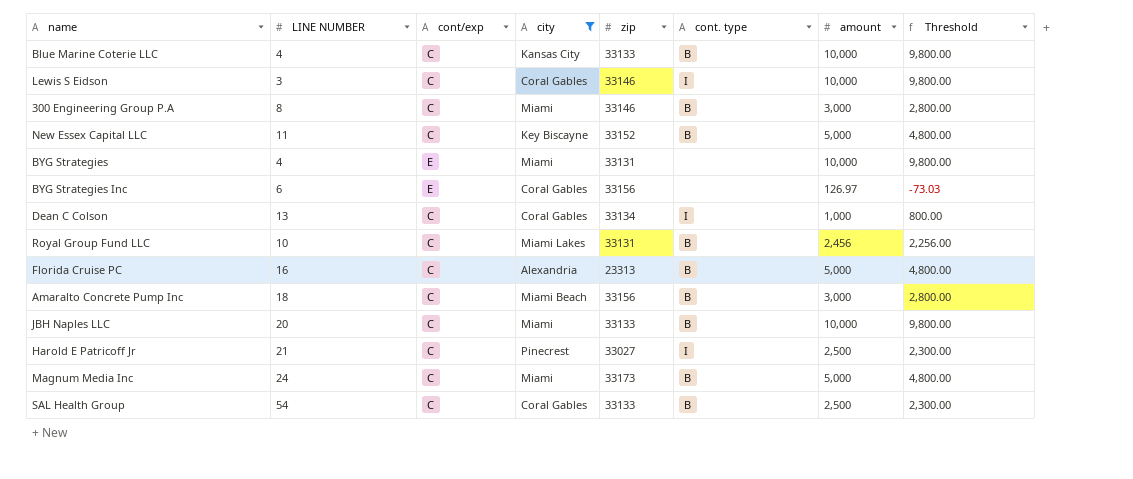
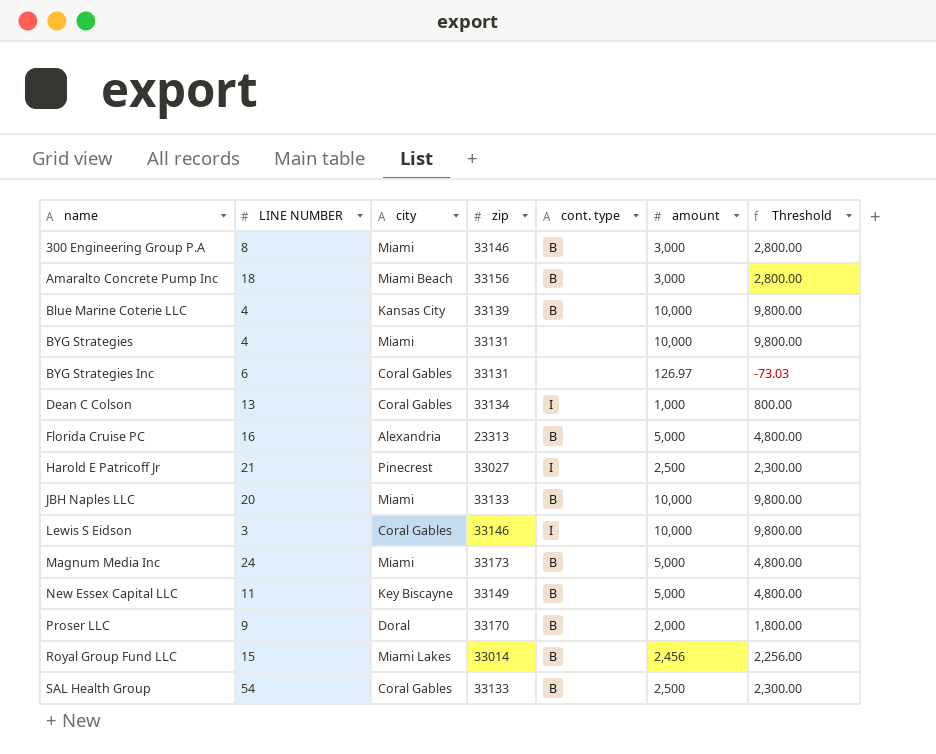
filter: city != Doral -> none
row order: none -> name ascending
column cont/exp | position: 3 -> none
Blue Marine Coterie LLC | zip: 33133 -> 33139
BYG Strategies Inc | zip: 33156 -> 33131
New Essex Capital LLC | zip: 33152 -> 33149
Royal Group Fund LLC | LINE NUMBER: 10 -> 15
Royal Group Fund LLC | zip: 33131 -> 33014

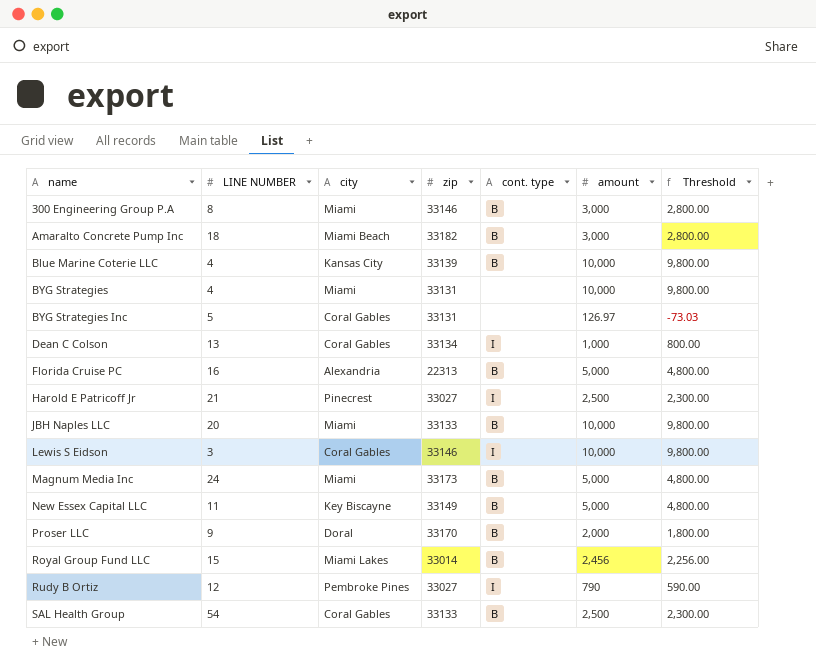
Amaralto Concrete Pump Inc | zip: 33156 -> 33182
BYG Strategies Inc | LINE NUMBER: 6 -> 5
Florida Cruise PC | zip: 23313 -> 22313
row Rudy B Ortiz: none -> 12 | Pembroke Pines | 33027 | I | 790 | 590.00

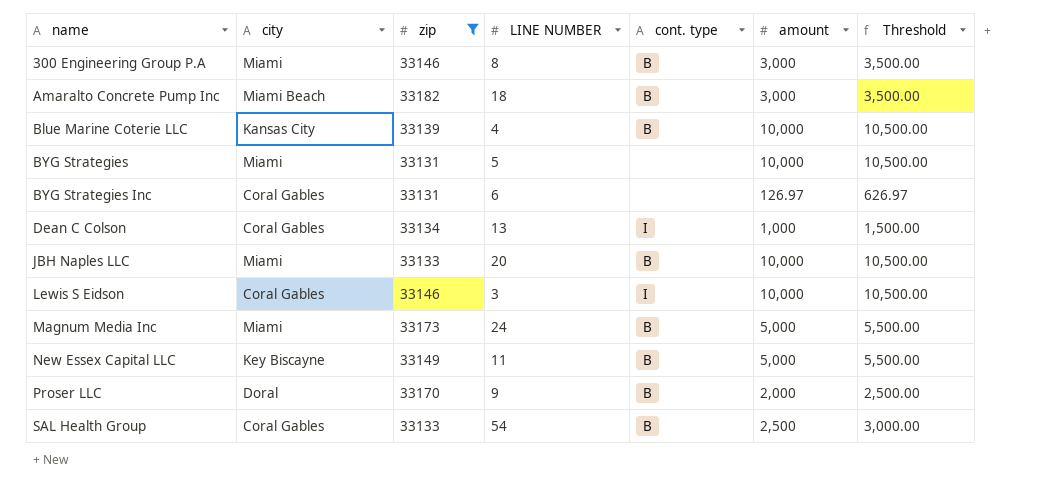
filter: none -> zip >= 33131
column LINE NUMBER | position: 2 -> 4
column Threshold | formula: [amount] - 200 -> [amount] + 500
BYG Strategies | LINE NUMBER: 4 -> 5
BYG Strategies Inc | LINE NUMBER: 5 -> 6

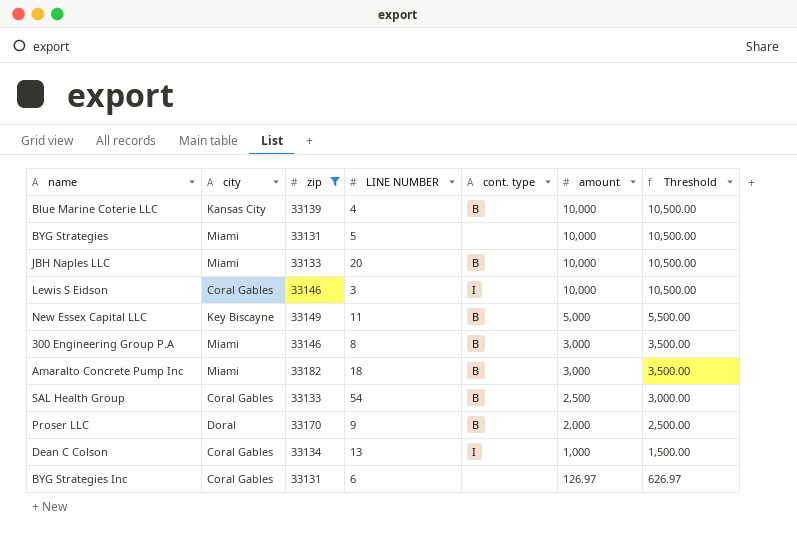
row order: name ascending -> amount descending
row Magnum Media Inc: Miami | 33173 | 24 | B | 5,000 | 5,500.00 -> none
Amaralto Concrete Pump Inc | city: Miami Beach -> Miami

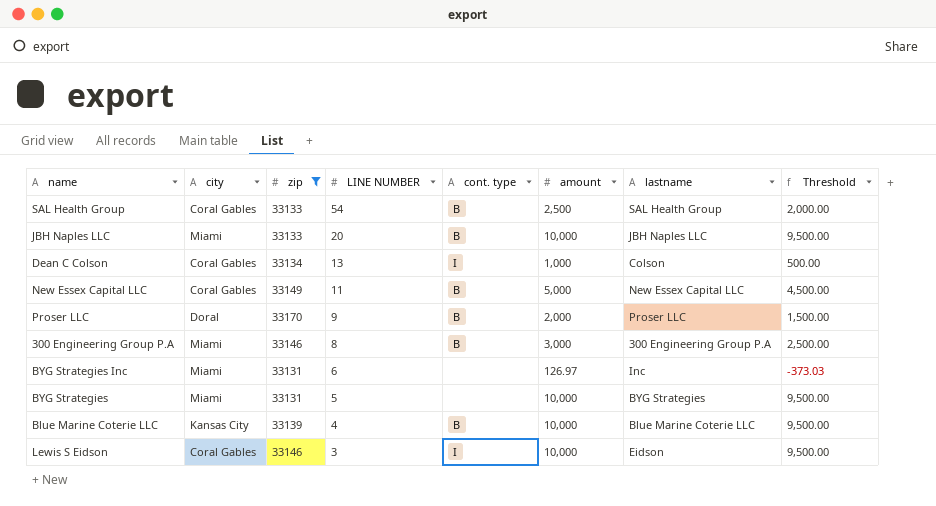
row order: amount descending -> LINE NUMBER descending
column lastname | position: none -> 7
column Threshold | formula: [amount] + 500 -> [amount] - 500
row Amaralto Concrete Pump Inc: Miami | 33182 | 18 | B | 3,000 | 3,500.00 -> none
New Essex Capital LLC | city: Key Biscayne -> Coral Gables
BYG Strategies Inc | city: Coral Gables -> Miami

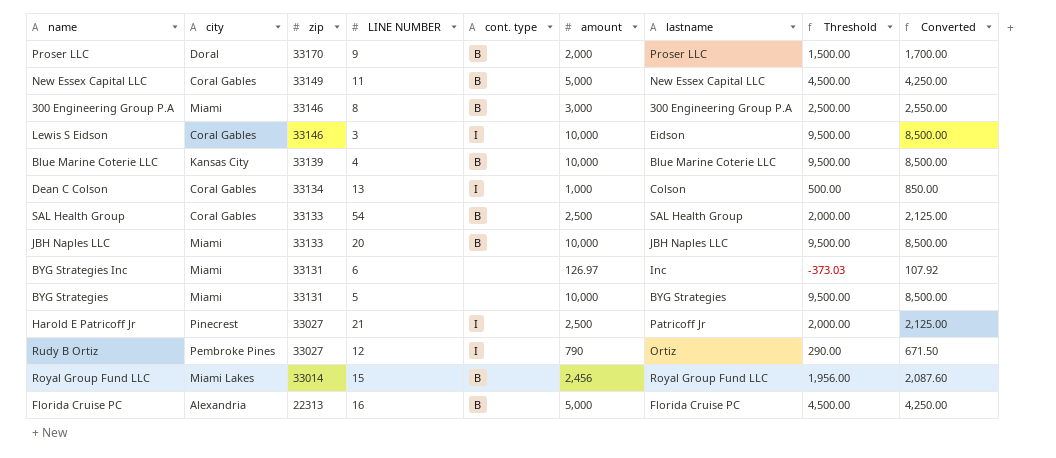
filter: zip >= 33131 -> none
row order: LINE NUMBER descending -> zip descending
column Converted | formula: none -> [amount] * 0.85

